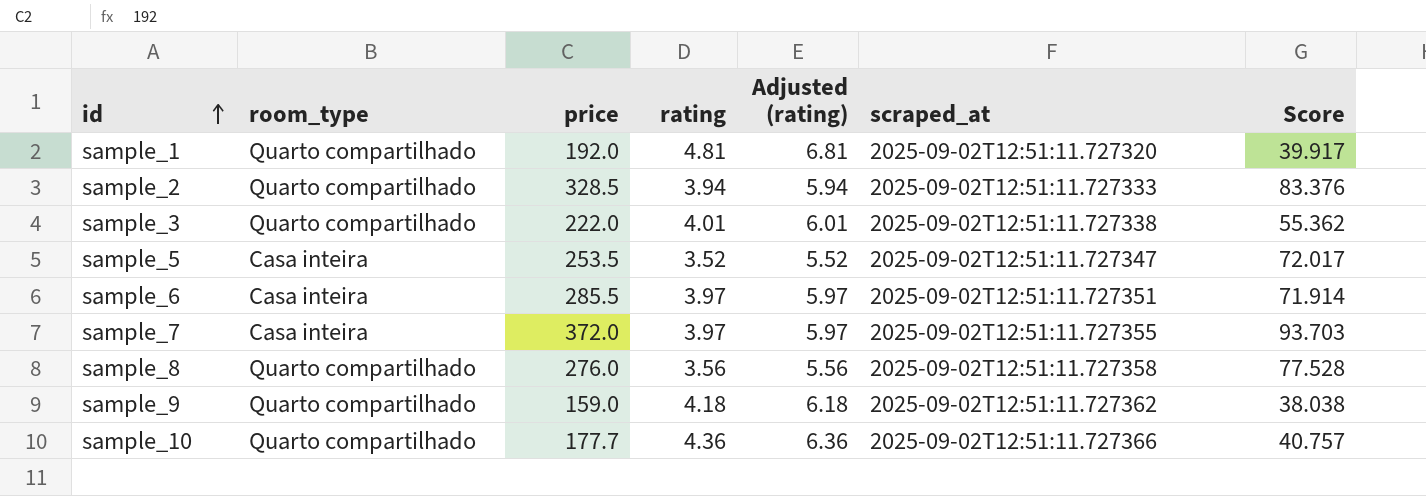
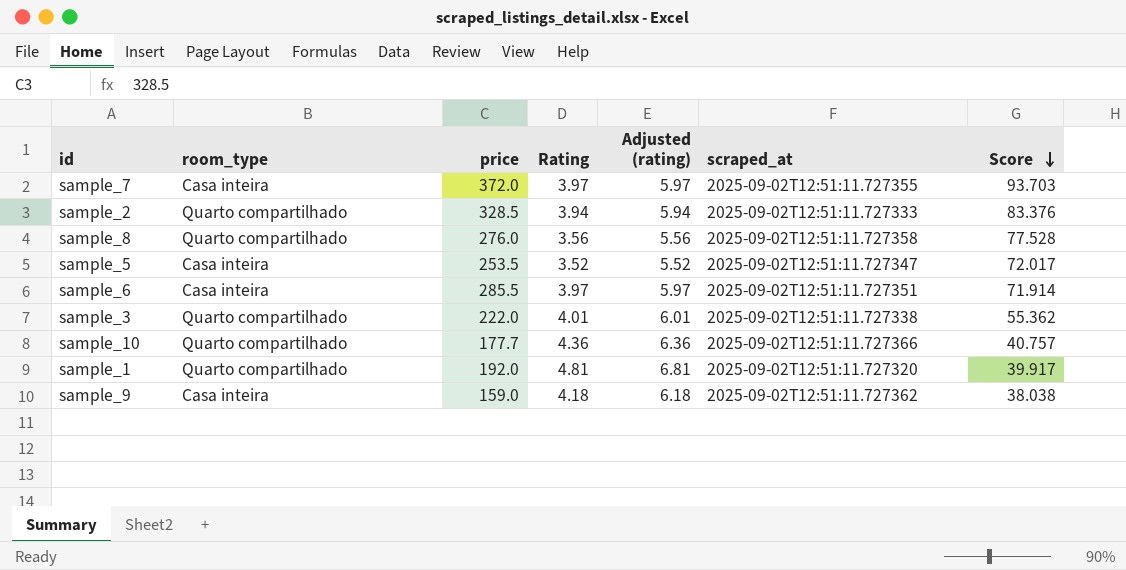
row order: id ascending -> Score descending
column name: rating -> Rating
sample_9 | room_type: Quarto compartilhado -> Casa inteira

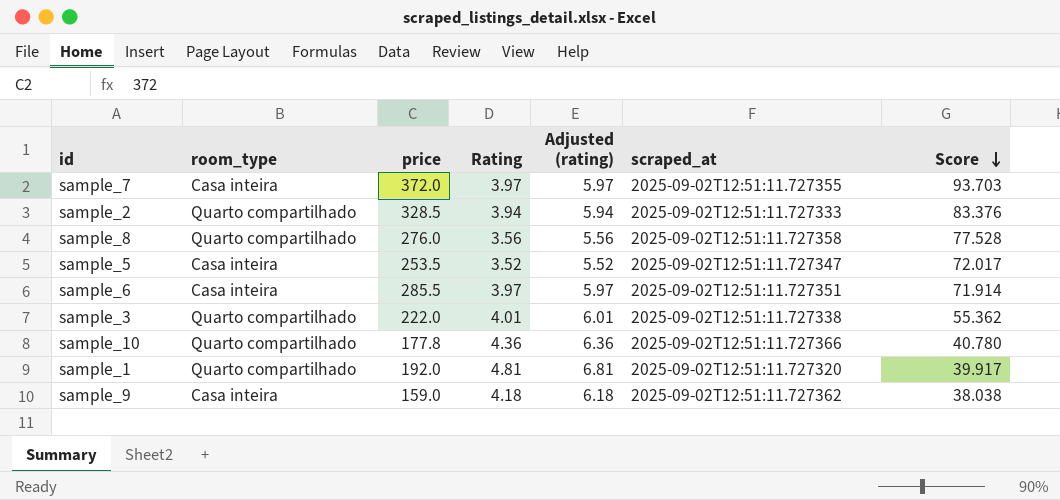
sample_10 | price: 177.7 -> 177.8
sample_10 | Score: 40.757 -> 40.780

